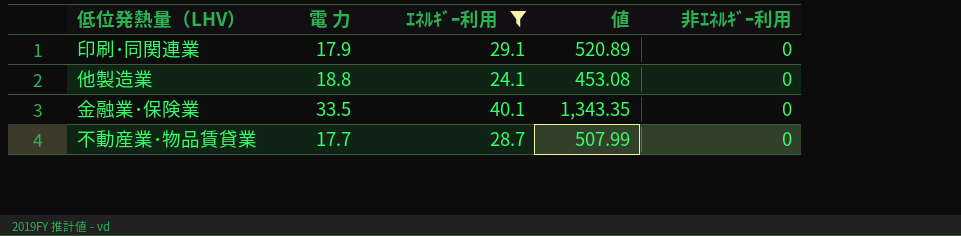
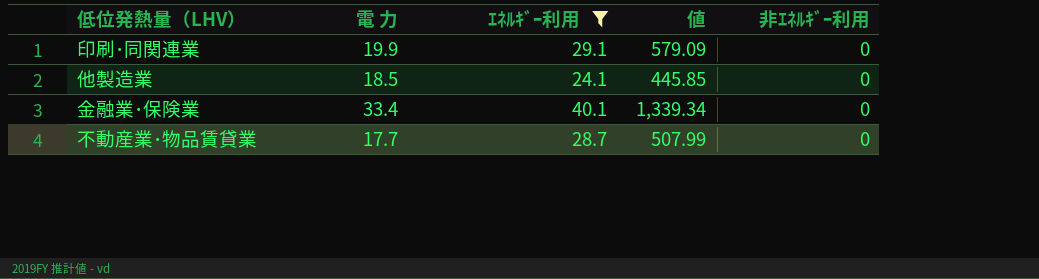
印刷･同関連業 | 電 力: 17.9 -> 19.9
印刷･同関連業 | 値: 520.89 -> 579.09
他製造業 | 電 力: 18.8 -> 18.5
他製造業 | 値: 453.08 -> 445.85
金融業･保険業 | 電 力: 33.5 -> 33.4
金融業･保険業 | 値: 1,343.35 -> 1,339.34

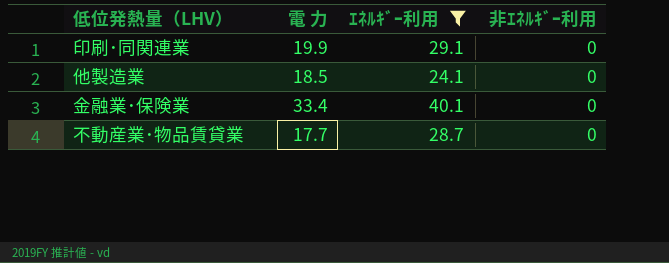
column 値 | formula: [電 力] * [ｴﾈﾙｷﾞｰ利用] -> none

